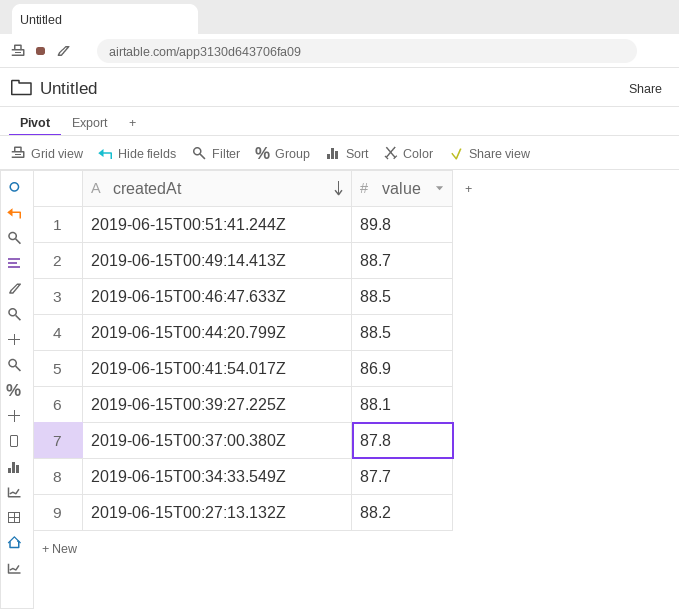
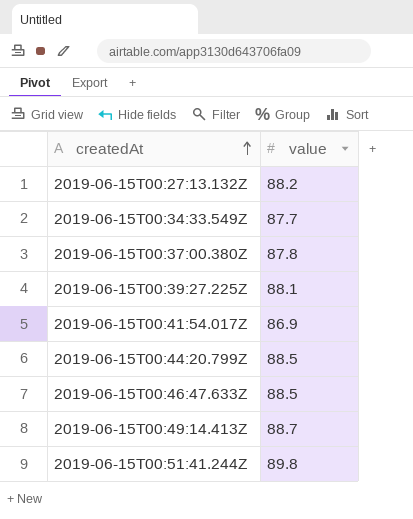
row order: createdAt descending -> createdAt ascending

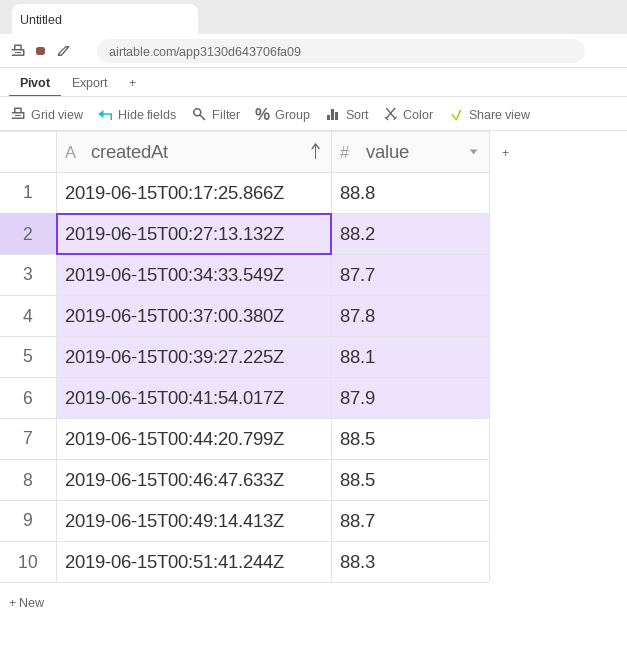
row 2019-06-15T00:17:25.866Z: none -> 88.8
2019-06-15T00:41:54.017Z | value: 86.9 -> 87.9
2019-06-15T00:51:41.244Z | value: 89.8 -> 88.3

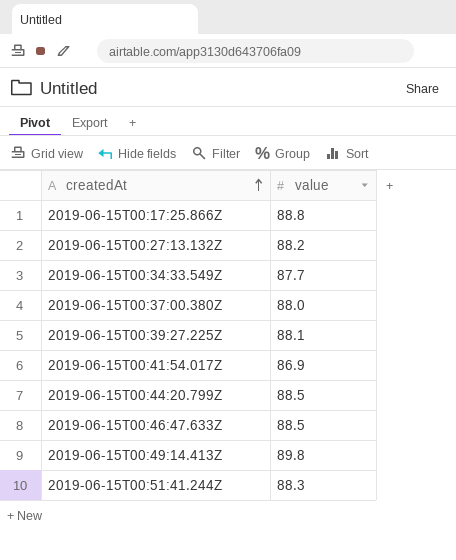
2019-06-15T00:37:00.380Z | value: 87.8 -> 88.0
2019-06-15T00:41:54.017Z | value: 87.9 -> 86.9
2019-06-15T00:49:14.413Z | value: 88.7 -> 89.8

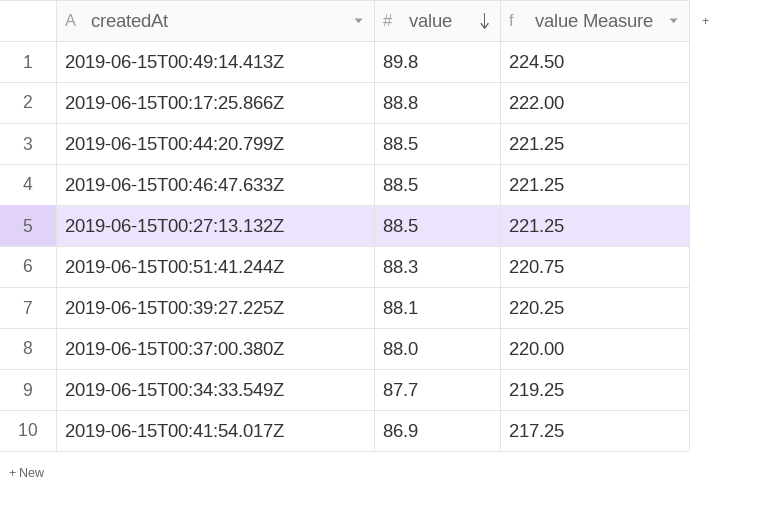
row order: createdAt ascending -> value descending
column value Measure | formula: none -> [value] * 2.5
2019-06-15T00:27:13.132Z | value: 88.2 -> 88.5

